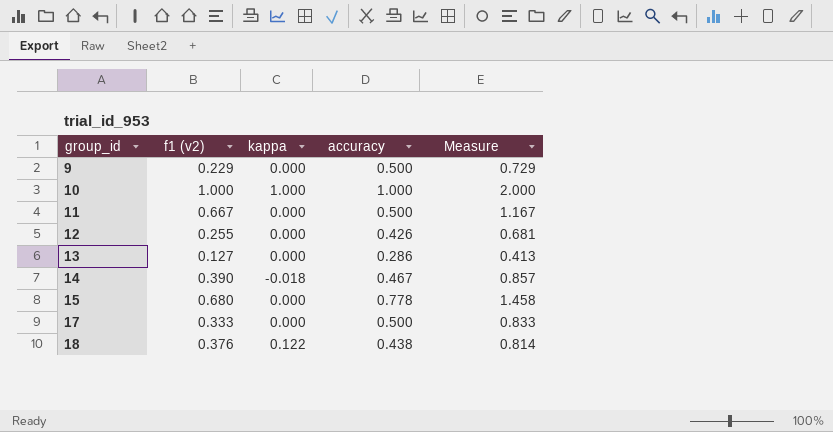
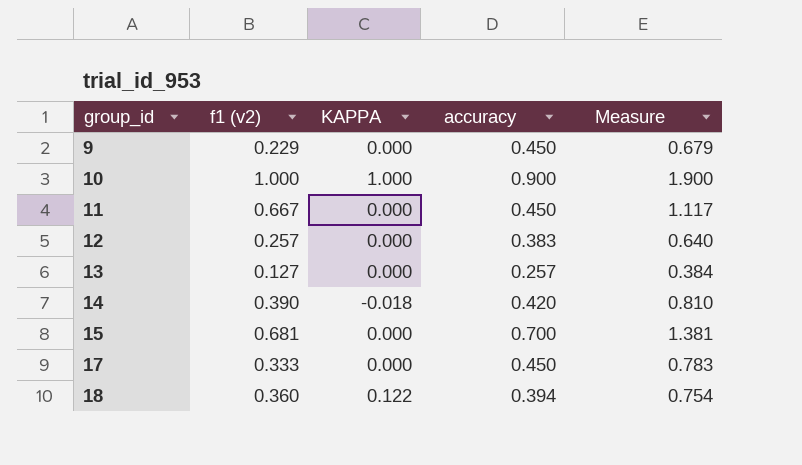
column name: kappa -> KAPPA
9 | accuracy: 0.500 -> 0.450
9 | Measure: 0.729 -> 0.679
10 | accuracy: 1.000 -> 0.900
10 | Measure: 2.000 -> 1.900
11 | accuracy: 0.500 -> 0.450
11 | Measure: 1.167 -> 1.117
12 | f1 (v2): 0.255 -> 0.257
12 | accuracy: 0.426 -> 0.383
12 | Measure: 0.681 -> 0.640
13 | accuracy: 0.286 -> 0.257
13 | Measure: 0.413 -> 0.384
14 | accuracy: 0.467 -> 0.420
14 | Measure: 0.857 -> 0.810
15 | f1 (v2): 0.680 -> 0.681
15 | accuracy: 0.778 -> 0.700
15 | Measure: 1.458 -> 1.381
17 | accuracy: 0.500 -> 0.450
17 | Measure: 0.833 -> 0.783
18 | f1 (v2): 0.376 -> 0.360
18 | accuracy: 0.438 -> 0.394
18 | Measure: 0.814 -> 0.754

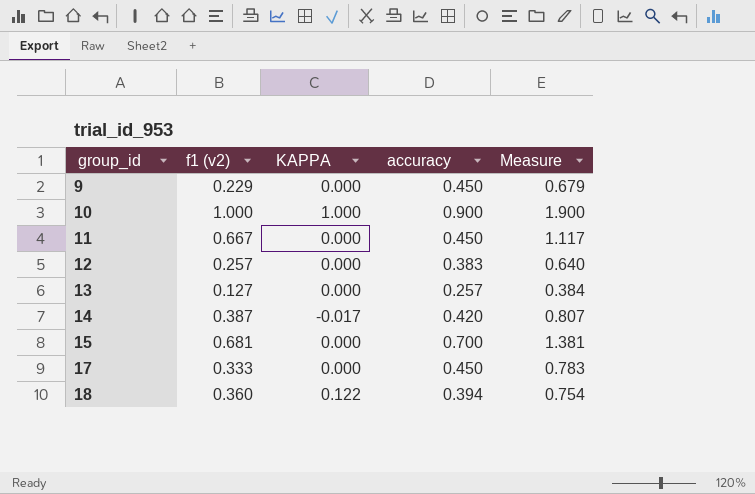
14 | f1 (v2): 0.390 -> 0.387
14 | KAPPA: -0.018 -> -0.017
14 | Measure: 0.810 -> 0.807

